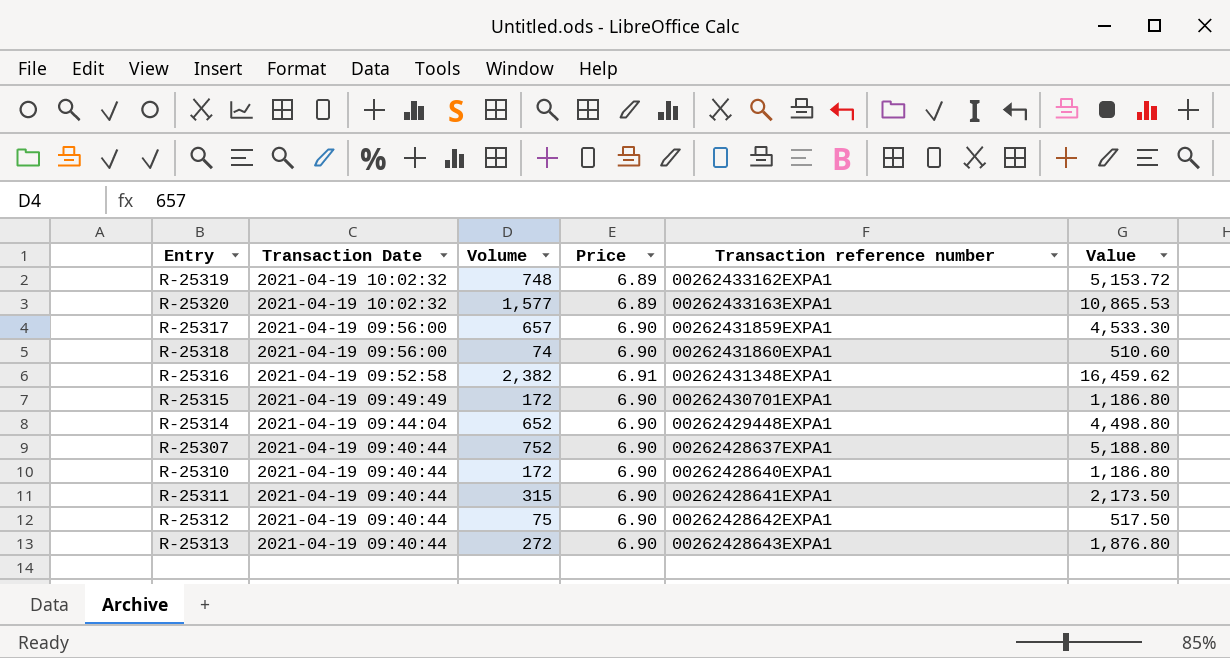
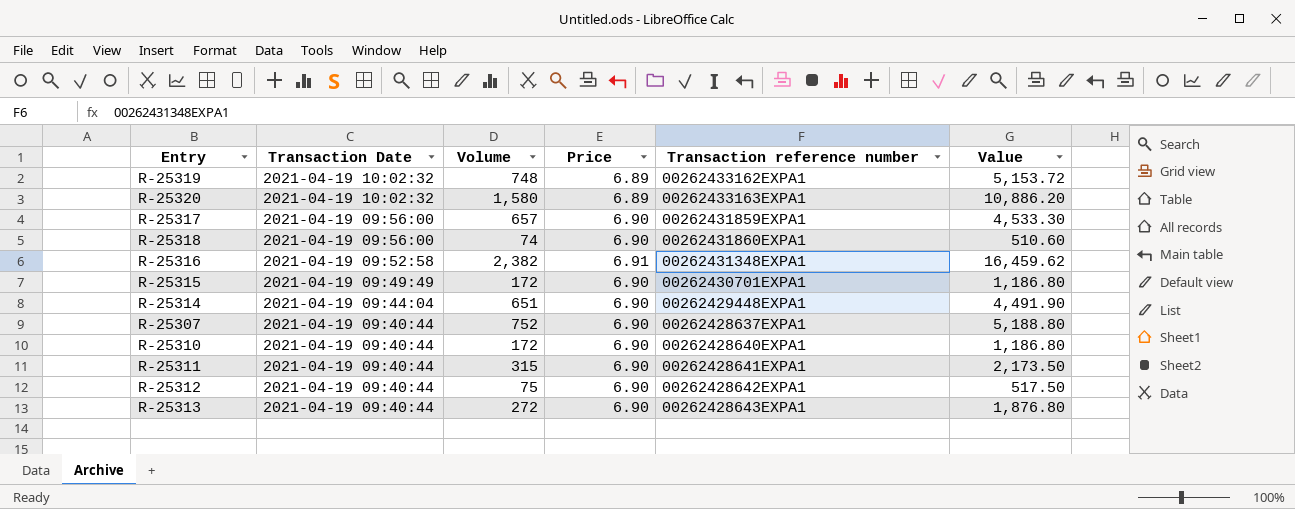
R-25320 | Volume: 1,577 -> 1,580
R-25320 | Value: 10,865.53 -> 10,886.20
R-25314 | Volume: 652 -> 651
R-25314 | Value: 4,498.80 -> 4,491.90

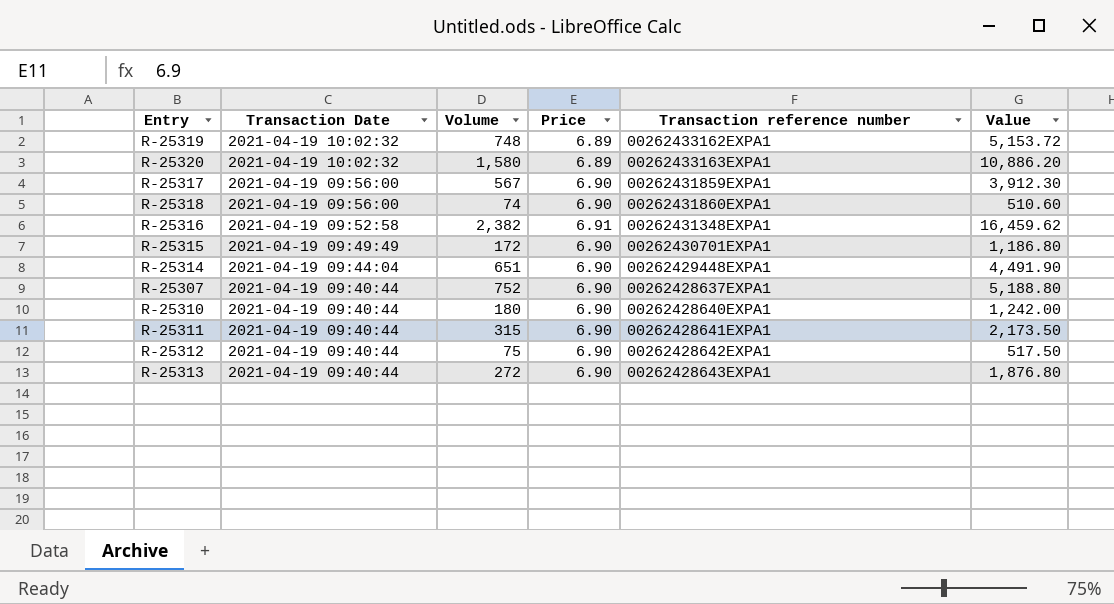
R-25317 | Volume: 657 -> 567
R-25317 | Value: 4,533.30 -> 3,912.30
R-25310 | Volume: 172 -> 180
R-25310 | Value: 1,186.80 -> 1,242.00

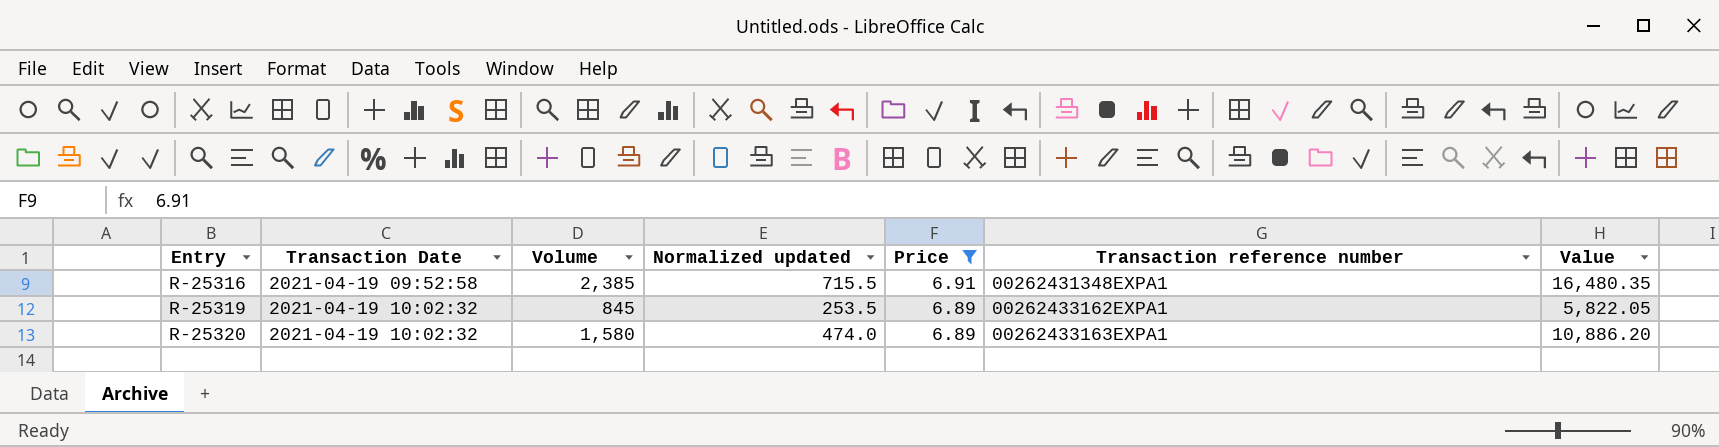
filter: none -> Price != 6.90
row order: Transaction Date descending -> Entry ascending
column Normalized updated | formula: none -> [Volume] * 0.3
R-25316 | Volume: 2,382 -> 2,385
R-25316 | Value: 16,459.62 -> 16,480.35
R-25319 | Volume: 748 -> 845
R-25319 | Value: 5,153.72 -> 5,822.05

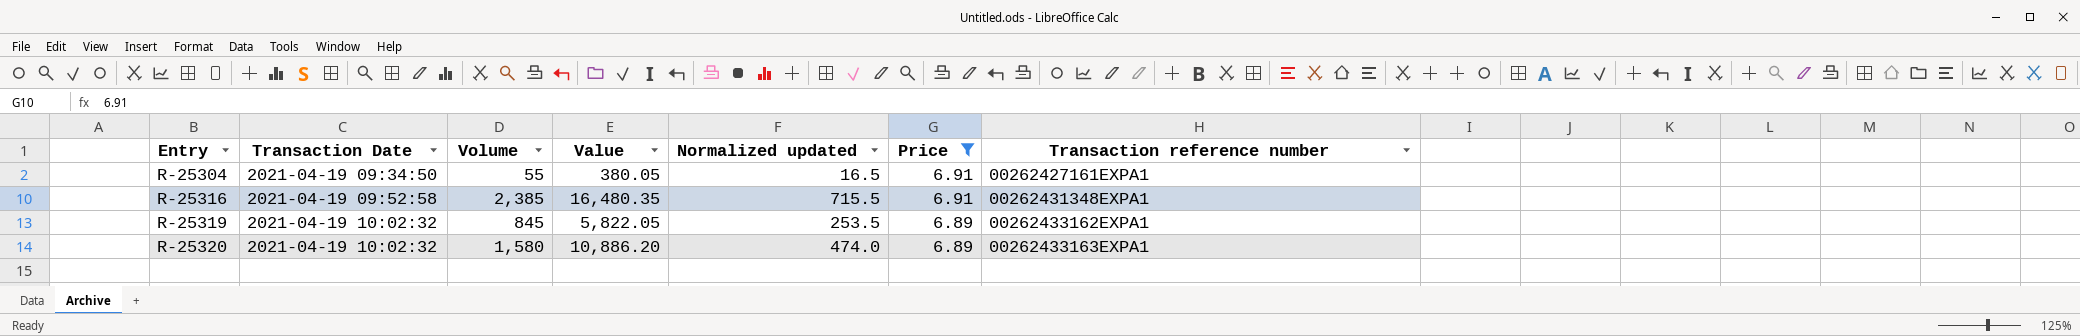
column Value | position: 7 -> 4
row R-25304: none -> 2021-04-19 09:34:50 | 55 | 380.05 | 16.5 | 6.91 | 00262427161EXPA1

